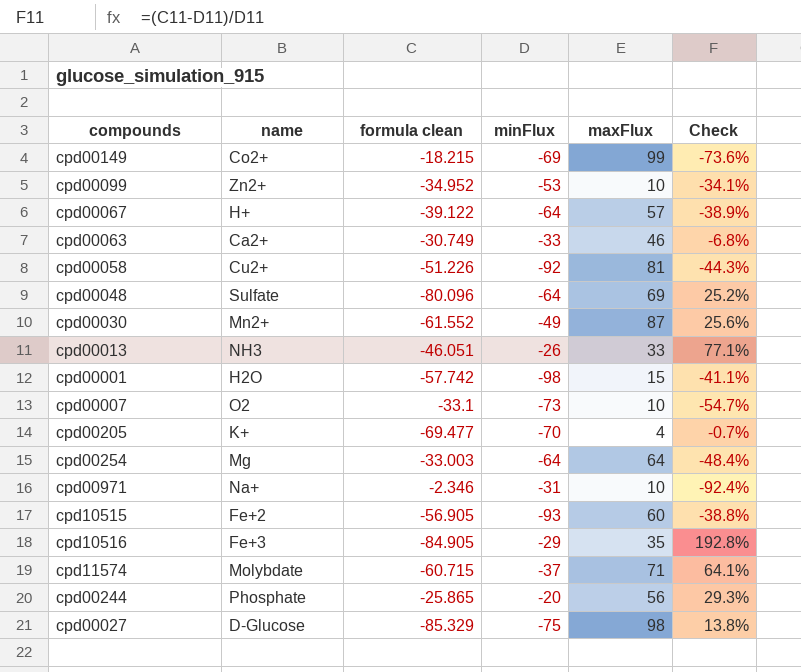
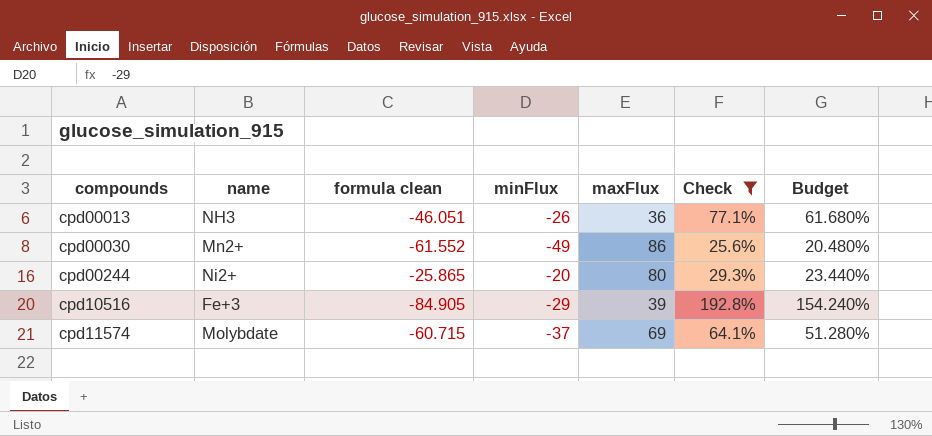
filter: none -> Check >= 25.6%
row order: none -> compounds ascending
column Budget | formula: none -> [Check] * 0.8
cpd00013 | maxFlux: 33 -> 36
cpd00030 | maxFlux: 87 -> 86
cpd00244 | name: Phosphate -> Ni2+
cpd00244 | maxFlux: 56 -> 80
cpd10516 | maxFlux: 35 -> 39
cpd11574 | maxFlux: 71 -> 69

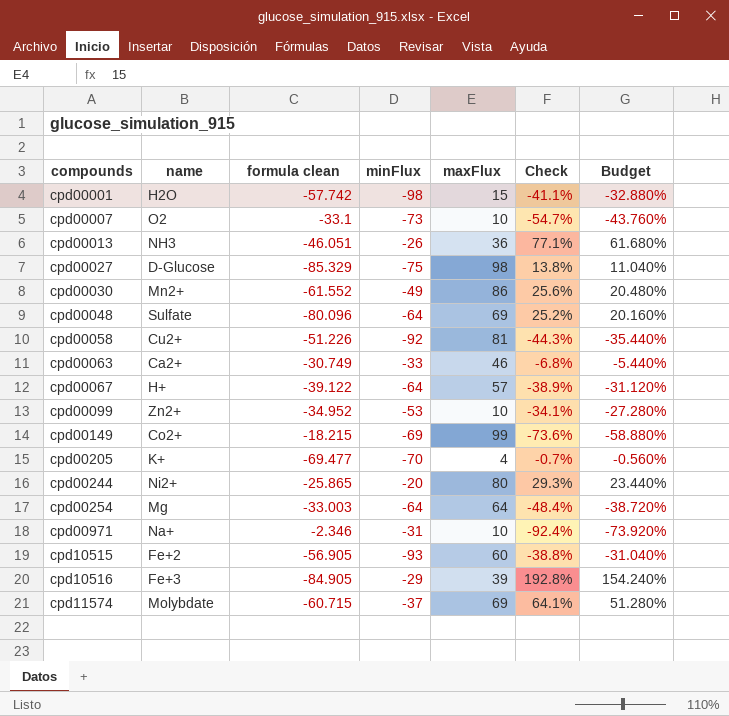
filter: Check >= 25.6% -> none

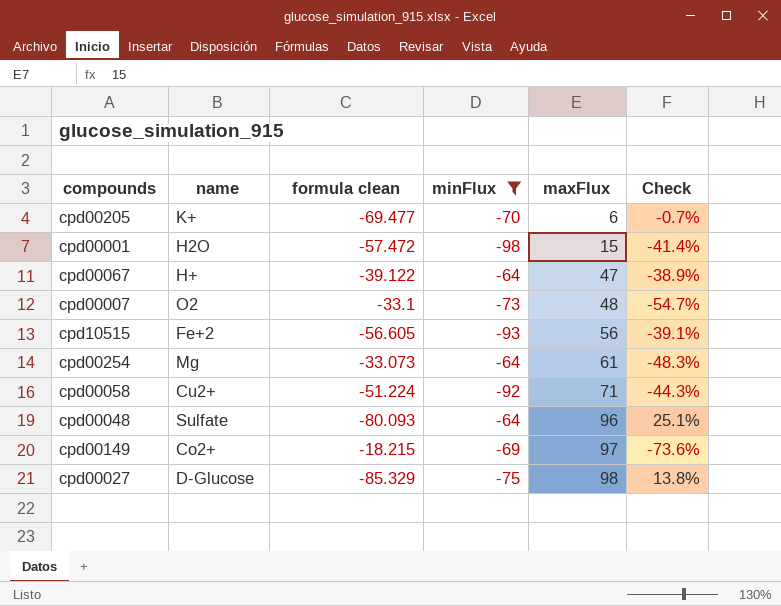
filter: none -> minFlux <= -64
row order: compounds ascending -> maxFlux ascending
column Budget | formula: [Check] * 0.8 -> none
cpd00205 | maxFlux: 4 -> 6
cpd00001 | formula clean: -57.742 -> -57.472
cpd00001 | Check: -41.1% -> -41.4%
cpd00067 | maxFlux: 57 -> 47
cpd00007 | maxFlux: 10 -> 48
cpd10515 | formula clean: -56.905 -> -56.605
cpd10515 | maxFlux: 60 -> 56
cpd10515 | Check: -38.8% -> -39.1%
cpd00254 | formula clean: -33.003 -> -33.073
cpd00254 | maxFlux: 64 -> 61
cpd00254 | Check: -48.4% -> -48.3%
cpd00058 | formula clean: -51.226 -> -51.224
cpd00058 | maxFlux: 81 -> 71
cpd00048 | formula clean: -80.096 -> -80.093
cpd00048 | maxFlux: 69 -> 96
cpd00048 | Check: 25.2% -> 25.1%
cpd00149 | maxFlux: 99 -> 97

